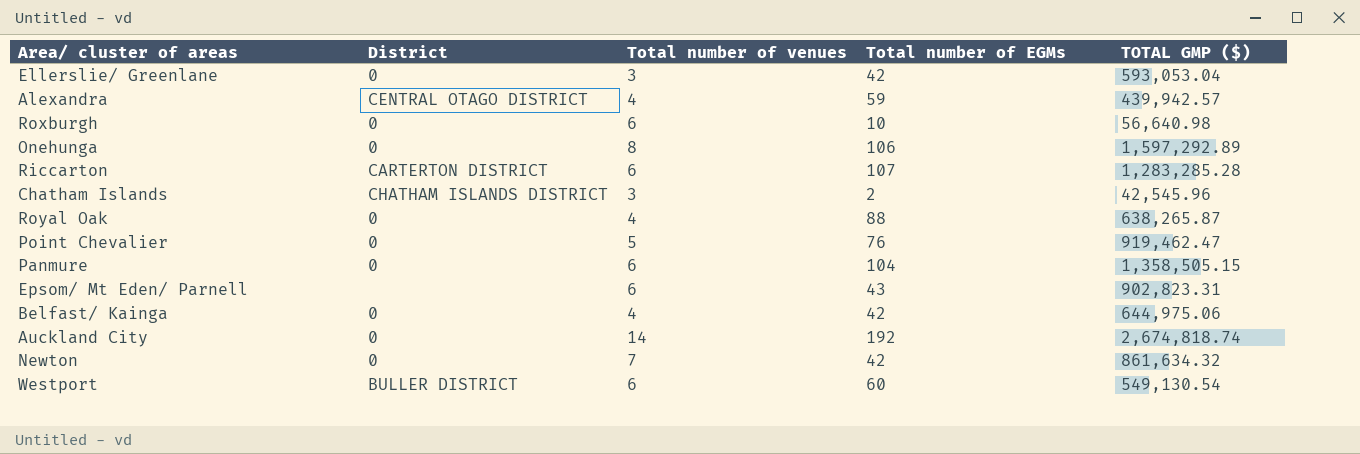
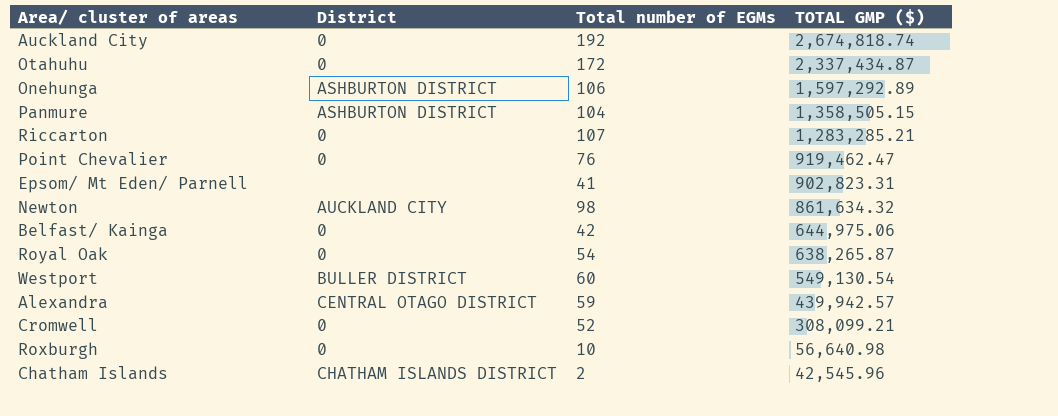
row order: none -> TOTAL GMP ($) descending
column Total number of venues | position: 3 -> none
row Ellerslie/ Greenlane: 0 | 3 | 42 | 593,053.04 -> none
row Otahuhu: none -> 0 | 172 | 2,337,434.87
Onehunga | District: 0 -> ASHBURTON DISTRICT
Panmure | District: 0 -> ASHBURTON DISTRICT
Riccarton | District: CARTERTON DISTRICT -> 0
Riccarton | TOTAL GMP ($): 1,283,285.28 -> 1,283,285.21
Epsom/ Mt Eden/ Parnell | Total number of EGMs: 43 -> 41
Newton | District: 0 -> AUCKLAND CITY
Newton | Total number of EGMs: 42 -> 98
Royal Oak | Total number of EGMs: 88 -> 54
row Cromwell: none -> 0 | 52 | 308,099.21

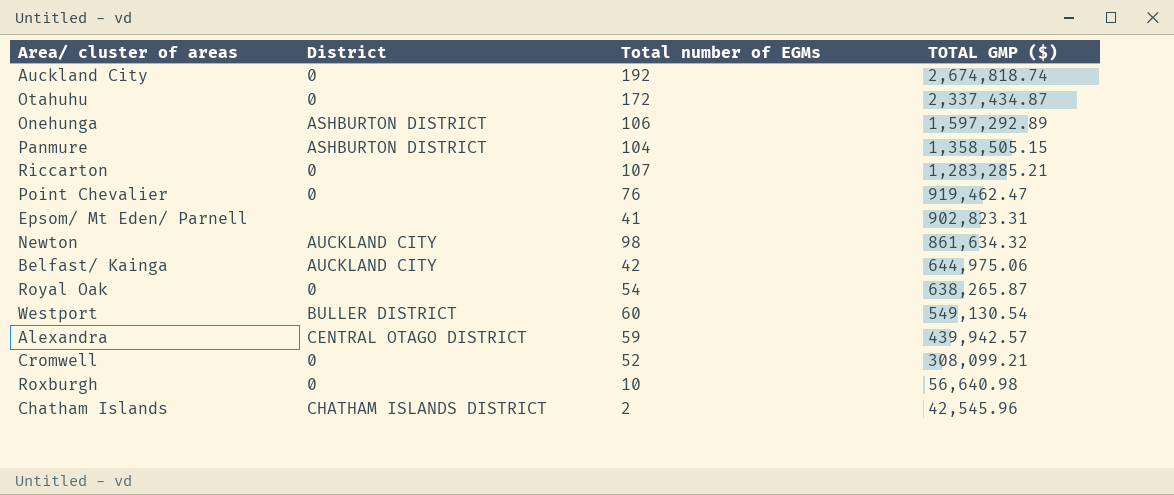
Belfast/ Kainga | District: 0 -> AUCKLAND CITY

